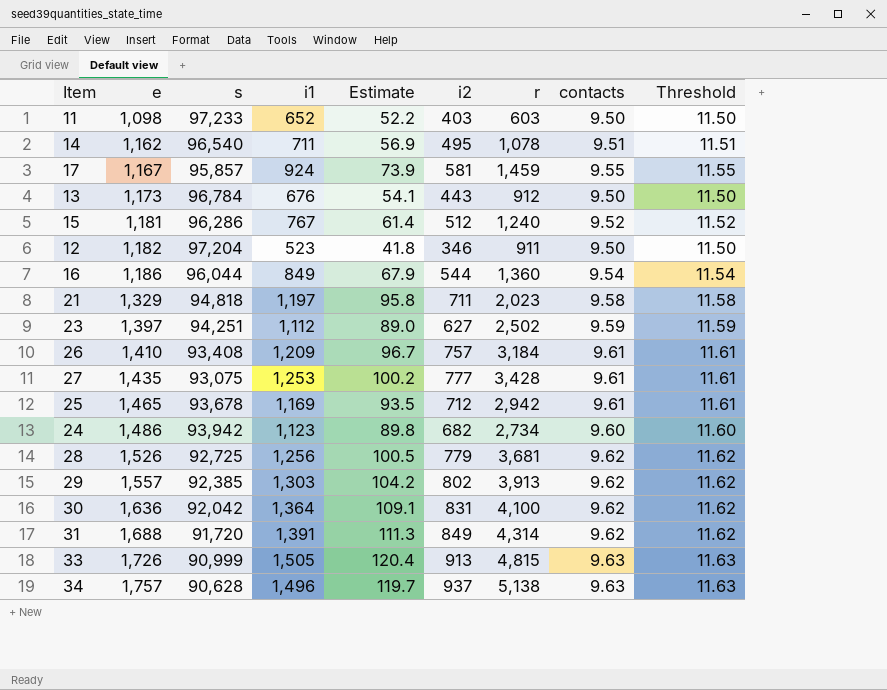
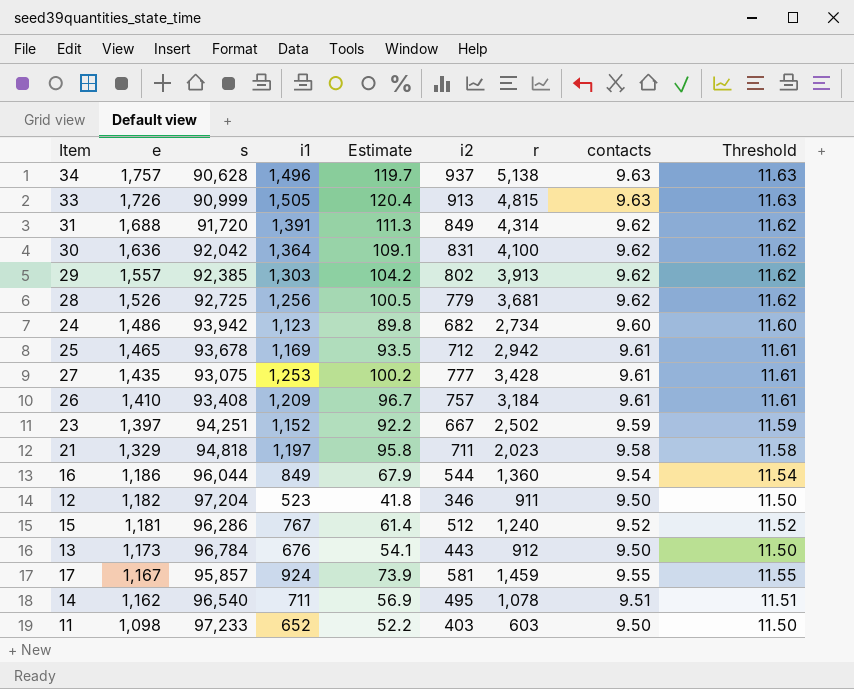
row order: e ascending -> e descending
23 | i1: 1,112 -> 1,152
23 | Estimate: 89.0 -> 92.2
23 | i2: 627 -> 667

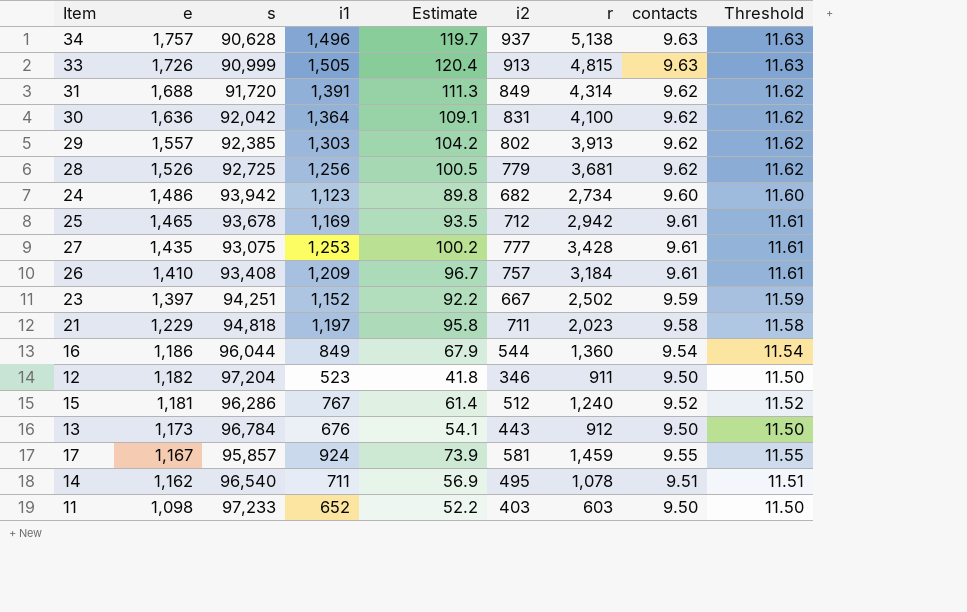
21 | e: 1,329 -> 1,229

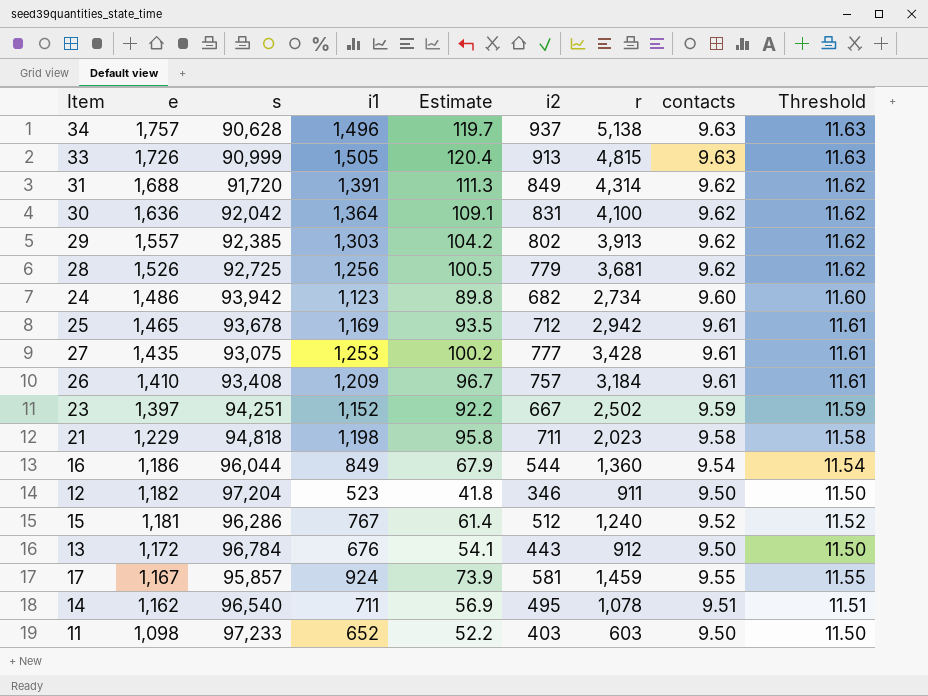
21 | i1: 1,197 -> 1,198
13 | e: 1,173 -> 1,172

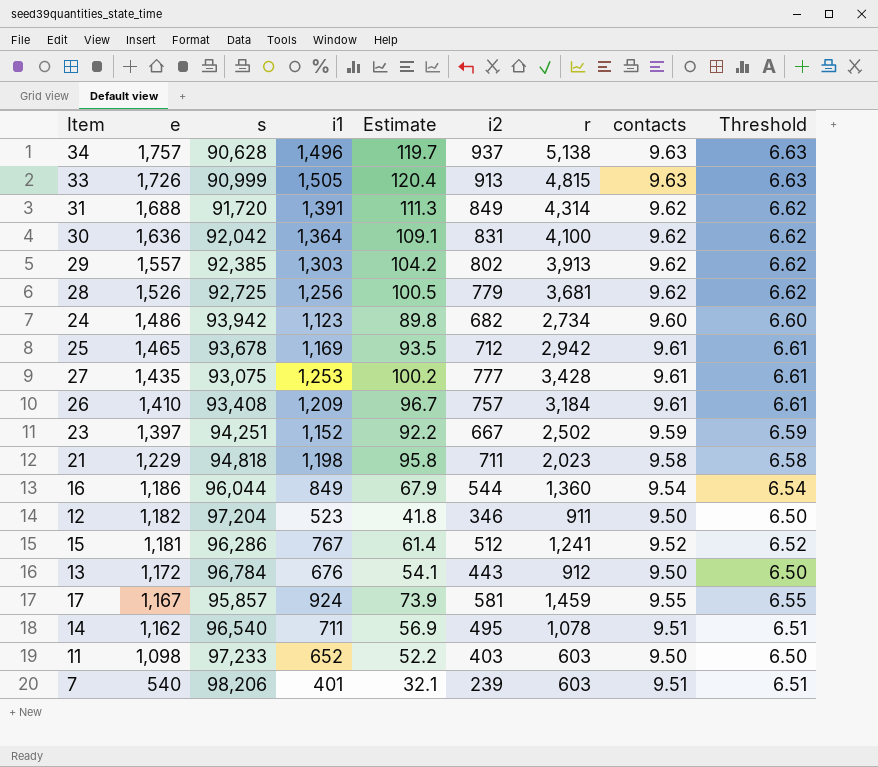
column Threshold | formula: [contacts] + 2 -> [contacts] - 3
15 | r: 1,240 -> 1,241
row 7: none -> 540 | 98,206 | 401 | 32.1 | 239 | 603 | 9.51 | 6.51

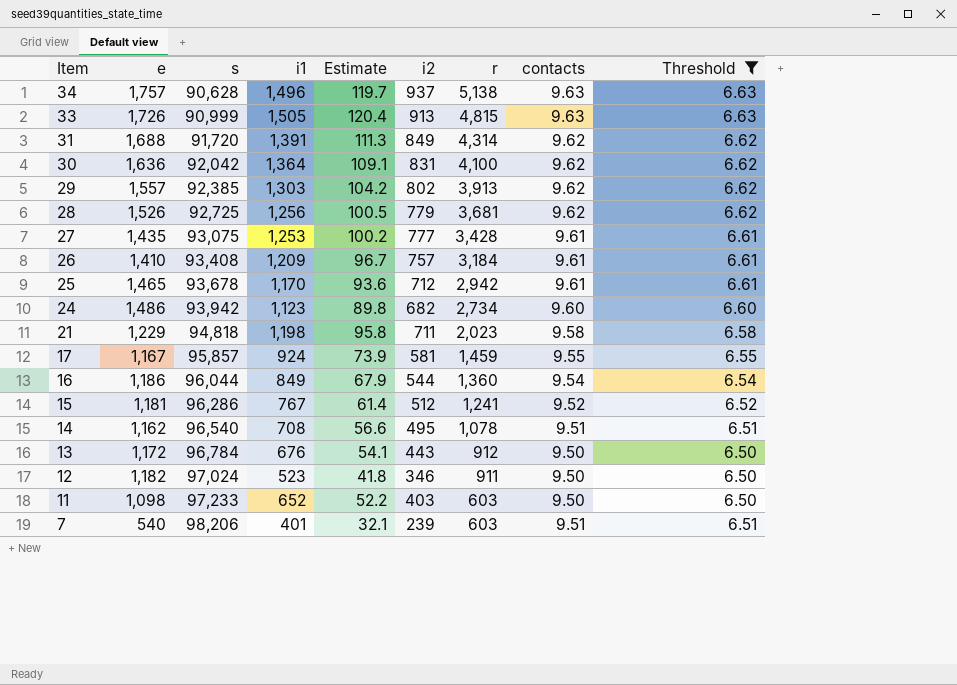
filter: none -> Threshold != 6.59
row order: e descending -> Item descending
25 | i1: 1,169 -> 1,170
25 | Estimate: 93.5 -> 93.6
14 | i1: 711 -> 708
14 | Estimate: 56.9 -> 56.6
12 | s: 97,204 -> 97,024

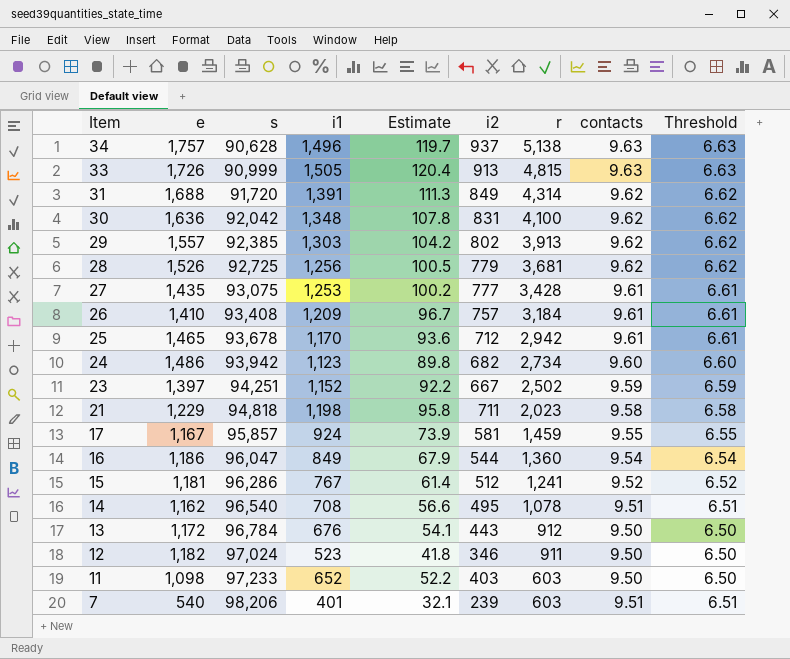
filter: Threshold != 6.59 -> none
30 | i1: 1,364 -> 1,348
30 | Estimate: 109.1 -> 107.8
16 | s: 96,044 -> 96,047

